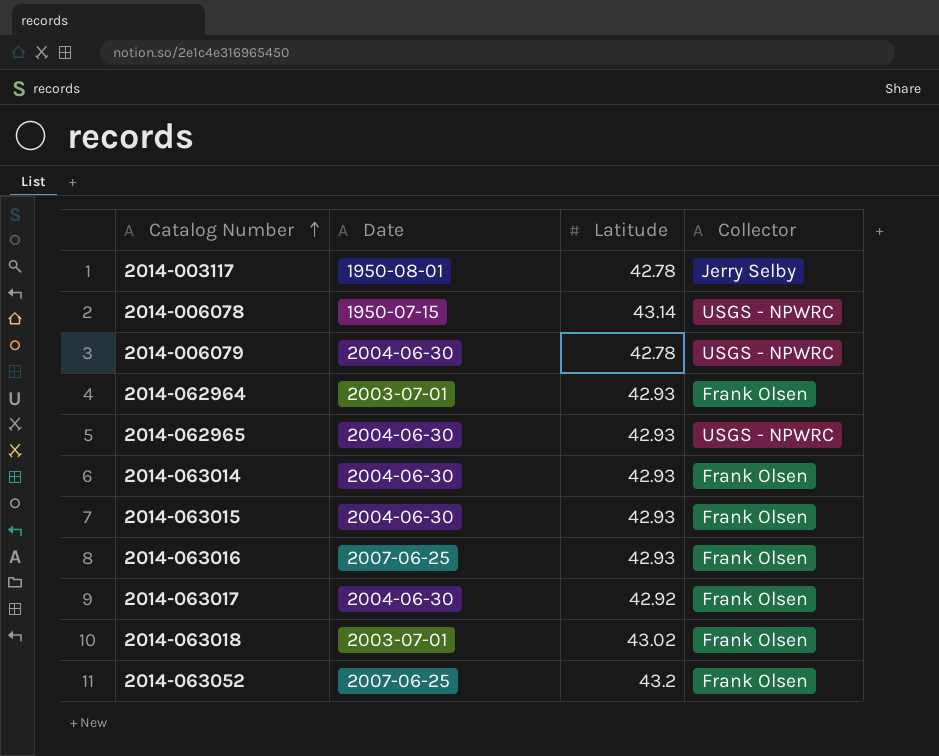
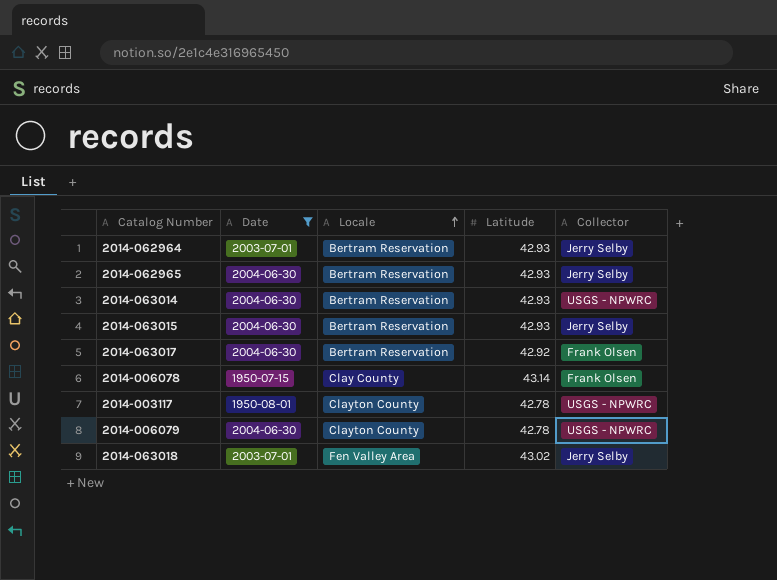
filter: none -> Date != 2007-06-25
row order: Catalog Number ascending -> Locale ascending
column Locale | position: none -> 3
2014-062964 | Collector: Frank Olsen -> Jerry Selby
2014-062965 | Collector: USGS - NPWRC -> Jerry Selby
2014-063014 | Collector: Frank Olsen -> USGS - NPWRC
2014-063015 | Collector: Frank Olsen -> Jerry Selby
2014-006078 | Collector: USGS - NPWRC -> Frank Olsen
2014-003117 | Collector: Jerry Selby -> USGS - NPWRC
2014-063018 | Collector: Frank Olsen -> Jerry Selby

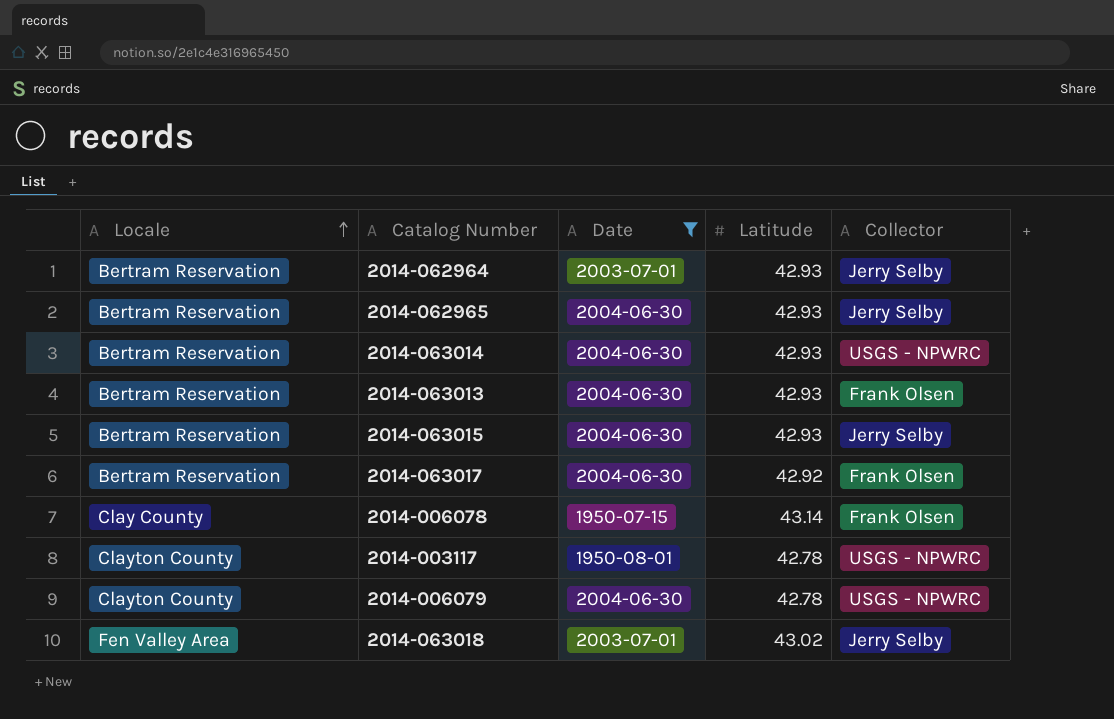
column Locale | position: 3 -> 1
row 2014-063013: none -> Bertram Reservation | 2004-06-30 | 42.93 | Frank Olsen

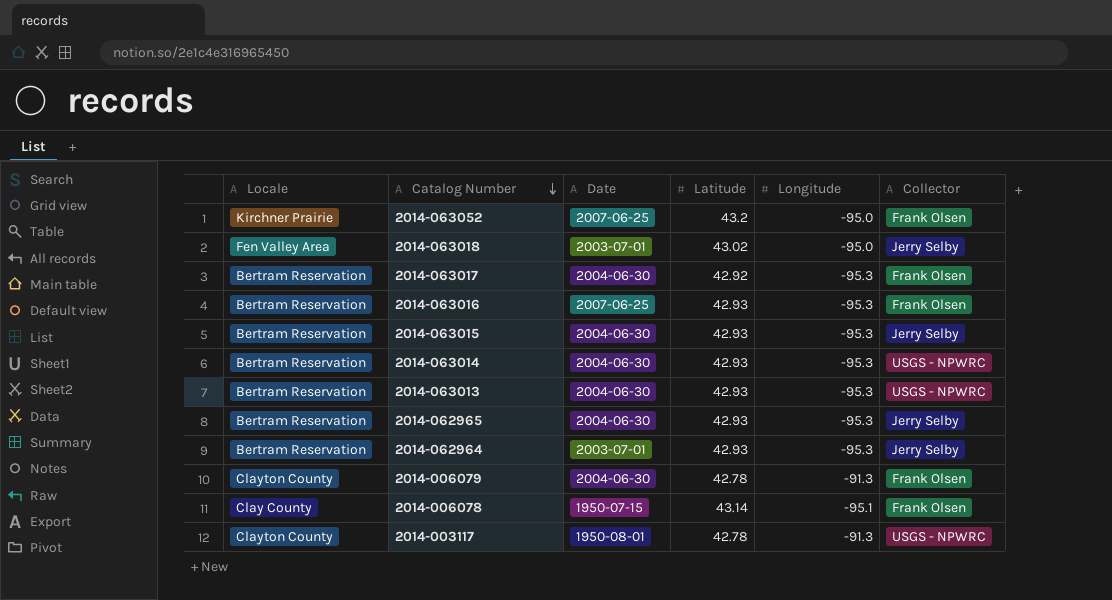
filter: Date != 2007-06-25 -> none
row order: Locale ascending -> Catalog Number descending
column Longitude | position: none -> 5
2014-063013 | Collector: Frank Olsen -> USGS - NPWRC
2014-006079 | Collector: USGS - NPWRC -> Frank Olsen

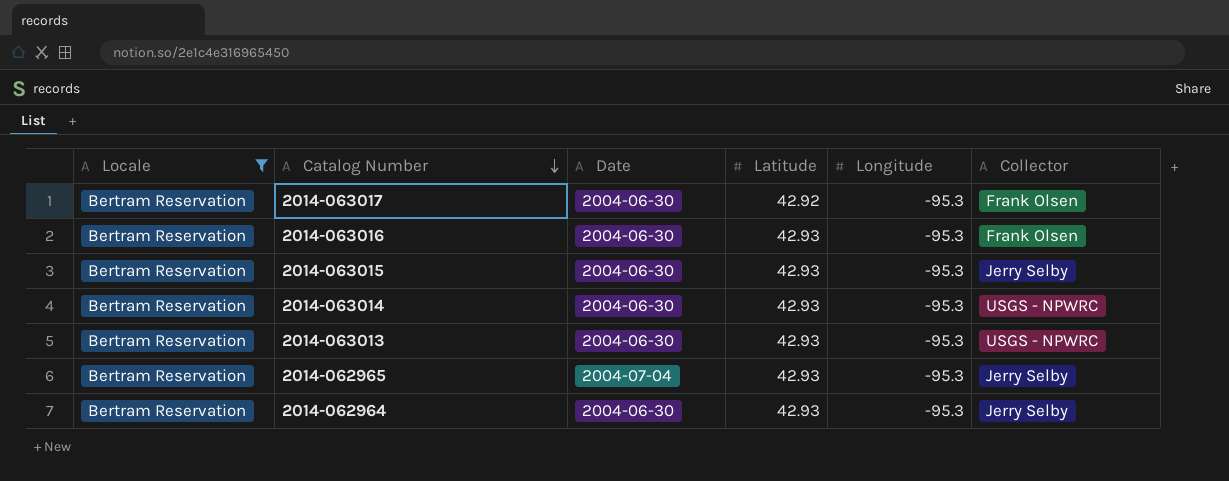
filter: none -> Locale = Bertram Reservation
2014-063016 | Date: 2007-06-25 -> 2004-06-30
2014-062965 | Date: 2004-06-30 -> 2004-07-04
2014-062964 | Date: 2003-07-01 -> 2004-06-30

